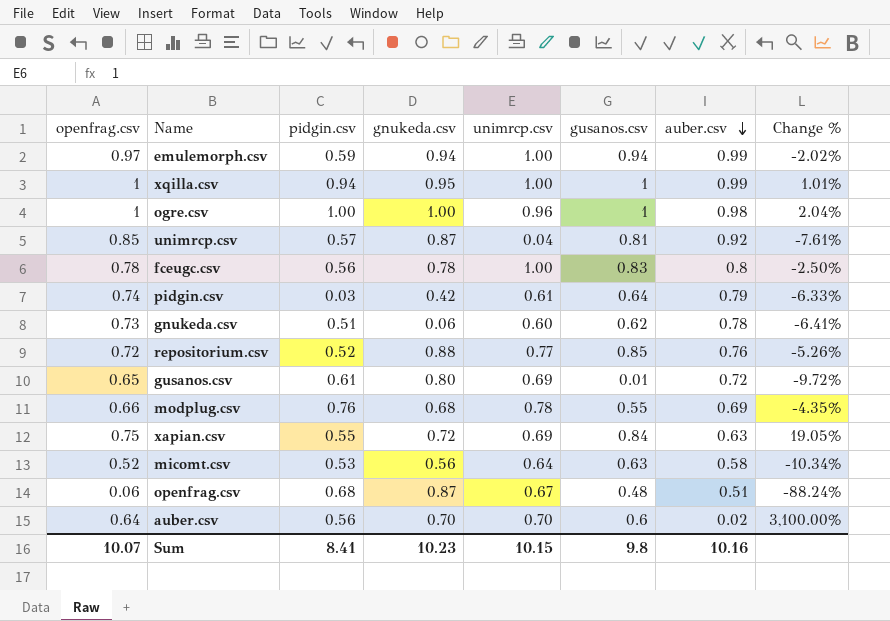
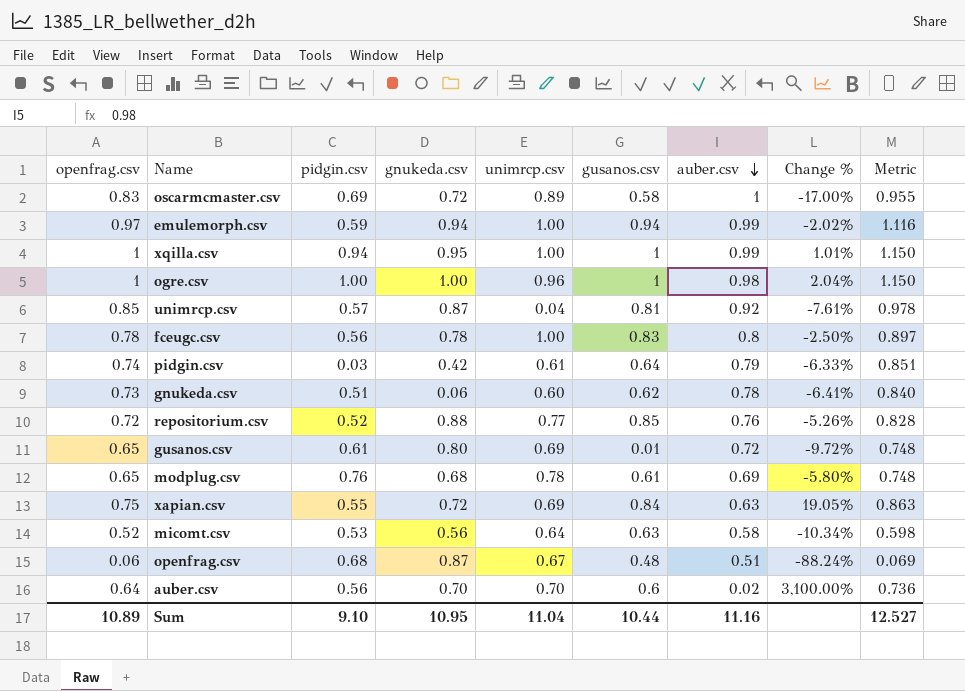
column Metric | formula: none -> [openfrag.csv] * 1.15
row oscarmcmaster.csv: none -> 0.83 | 0.69 | 0.72 | 0.89 | 0.58 | 1 | -17.00% | 0.955
modplug.csv | openfrag.csv: 0.66 -> 0.65
modplug.csv | gusanos.csv: 0.55 -> 0.61
modplug.csv | Change %: -4.35% -> -5.80%
Sum | openfrag.csv: 10.07 -> 10.89
Sum | pidgin.csv: 8.41 -> 9.10
Sum | gnukeda.csv: 10.23 -> 10.95
Sum | unimrcp.csv: 10.15 -> 11.04
Sum | gusanos.csv: 9.8 -> 10.44
Sum | auber.csv: 10.16 -> 11.16

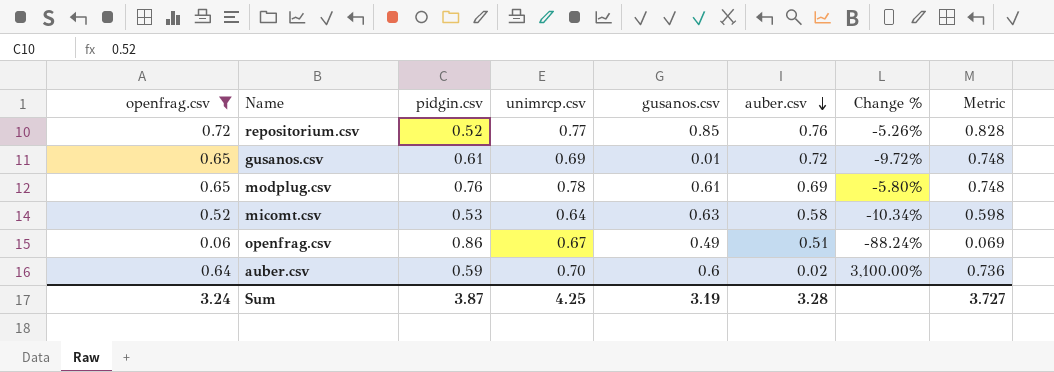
filter: none -> openfrag.csv <= 0.72
column gnukeda.csv | position: 4 -> none
openfrag.csv | pidgin.csv: 0.68 -> 0.86
openfrag.csv | gusanos.csv: 0.48 -> 0.49
auber.csv | pidgin.csv: 0.56 -> 0.59
Sum | openfrag.csv: 10.89 -> 3.24
Sum | pidgin.csv: 9.10 -> 3.87
Sum | unimrcp.csv: 11.04 -> 4.25
Sum | gusanos.csv: 10.44 -> 3.19
Sum | auber.csv: 11.16 -> 3.28
Sum | Metric: 12.527 -> 3.727

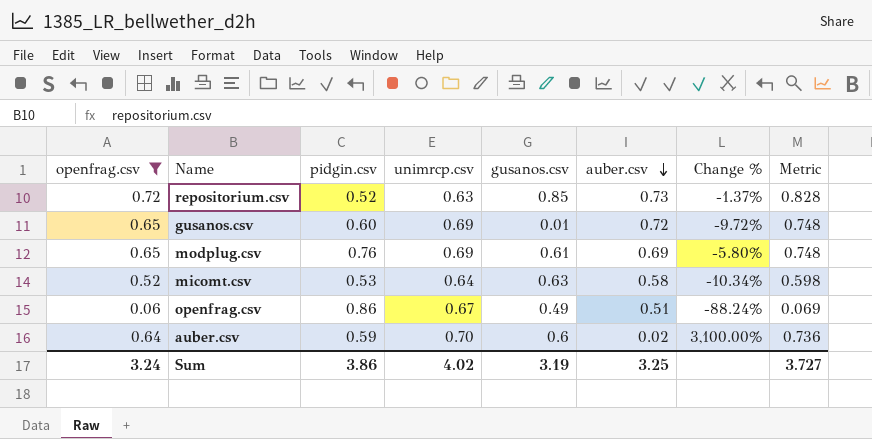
repositorium.csv | unimrcp.csv: 0.77 -> 0.63
repositorium.csv | auber.csv: 0.76 -> 0.73
repositorium.csv | Change %: -5.26% -> -1.37%
gusanos.csv | pidgin.csv: 0.61 -> 0.60
modplug.csv | unimrcp.csv: 0.78 -> 0.69
Sum | pidgin.csv: 3.87 -> 3.86
Sum | unimrcp.csv: 4.25 -> 4.02
Sum | auber.csv: 3.28 -> 3.25

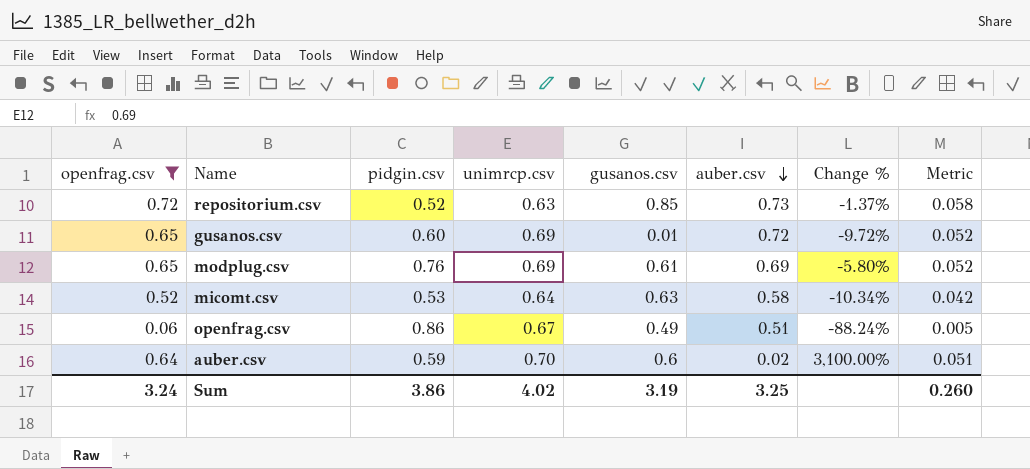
column Metric | formula: [openfrag.csv] * 1.15 -> [openfrag.csv] * 0.08
Sum | Metric: 3.727 -> 0.260

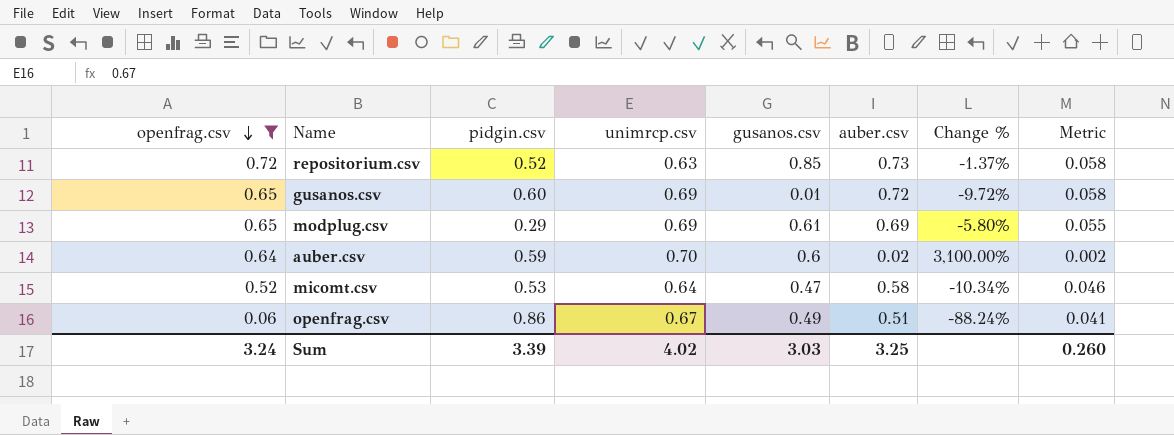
row order: auber.csv descending -> openfrag.csv descending
column Metric | formula: [openfrag.csv] * 0.08 -> [auber.csv] * 0.08
modplug.csv | pidgin.csv: 0.76 -> 0.29
micomt.csv | gusanos.csv: 0.63 -> 0.47
Sum | pidgin.csv: 3.86 -> 3.39
Sum | gusanos.csv: 3.19 -> 3.03

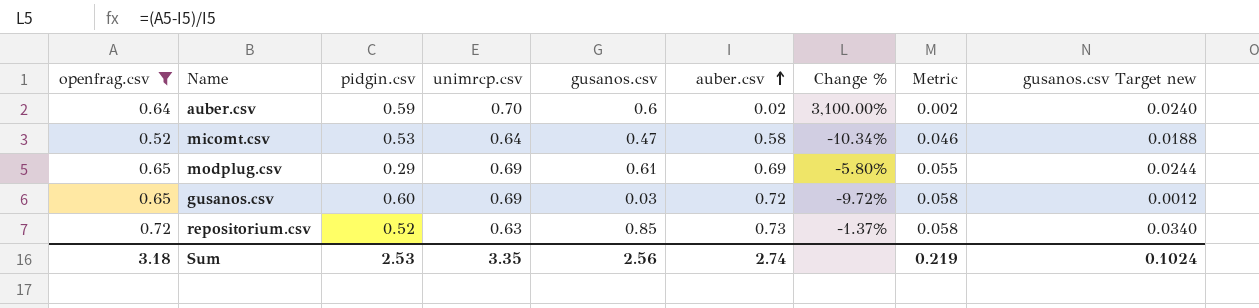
row order: openfrag.csv descending -> auber.csv ascending
column gusanos.csv Target new | formula: none -> [gusanos.csv] * 0.04
row openfrag.csv: 0.06 | 0.86 | 0.67 | 0.49 | 0.51 | -88.24% | 0.041 -> none
gusanos.csv | gusanos.csv: 0.01 -> 0.03
Sum | openfrag.csv: 3.24 -> 3.18
Sum | pidgin.csv: 3.39 -> 2.53
Sum | unimrcp.csv: 4.02 -> 3.35
Sum | gusanos.csv: 3.03 -> 2.56
Sum | auber.csv: 3.25 -> 2.74
Sum | Metric: 0.260 -> 0.219

